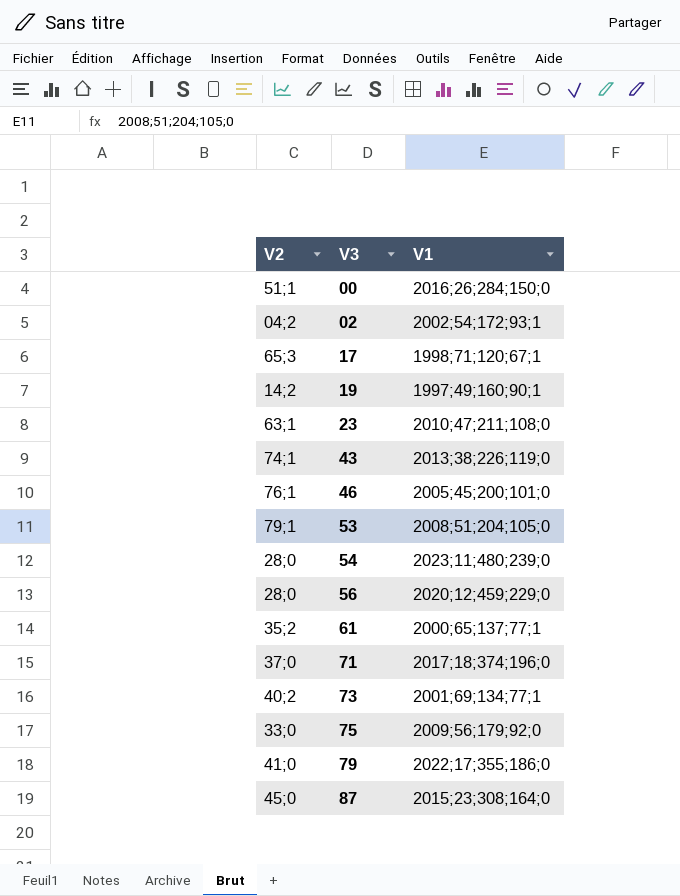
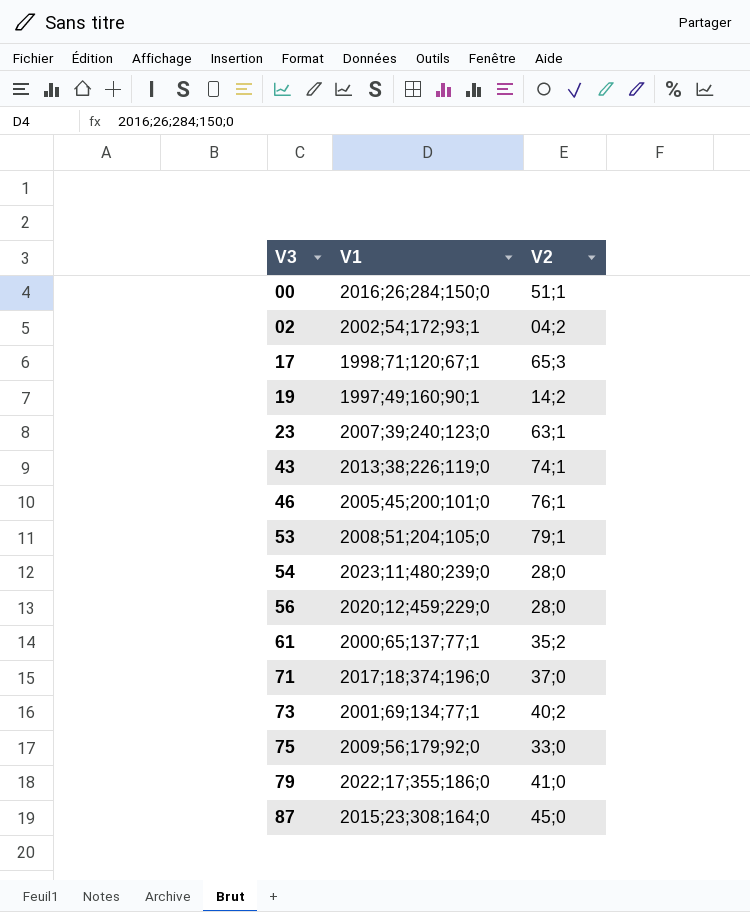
column V2 | position: 1 -> 3
23 | V1: 2010;47;211;108;0 -> 2007;39;240;123;0

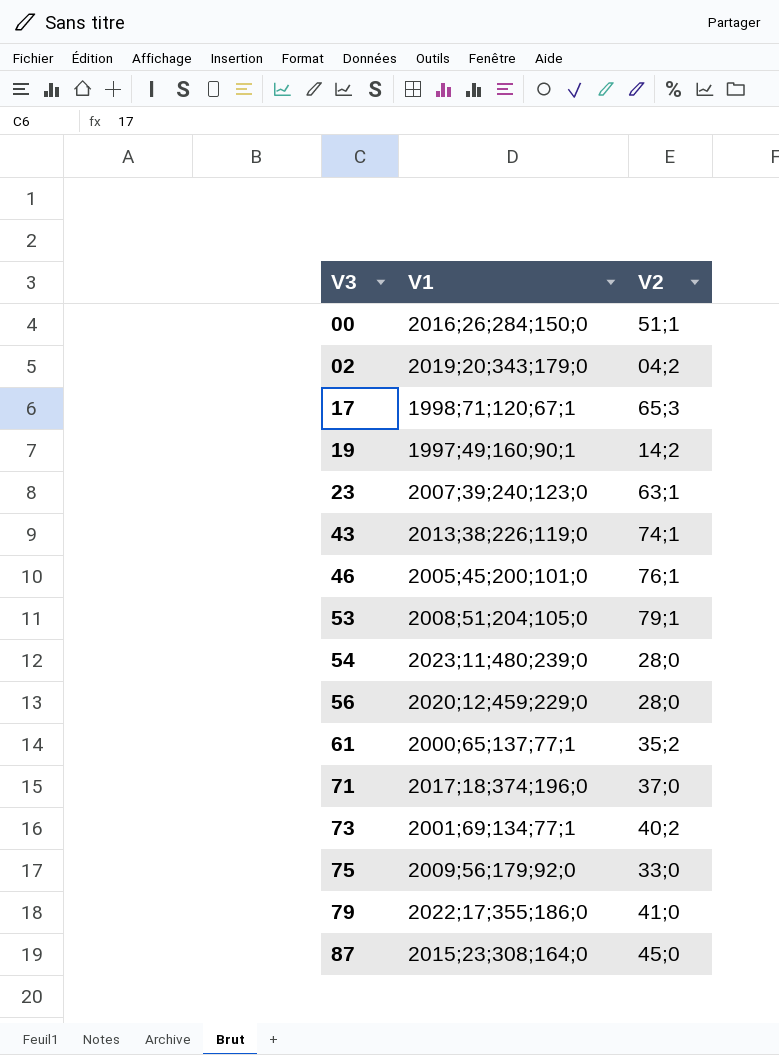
02 | V1: 2002;54;172;93;1 -> 2019;20;343;179;0

